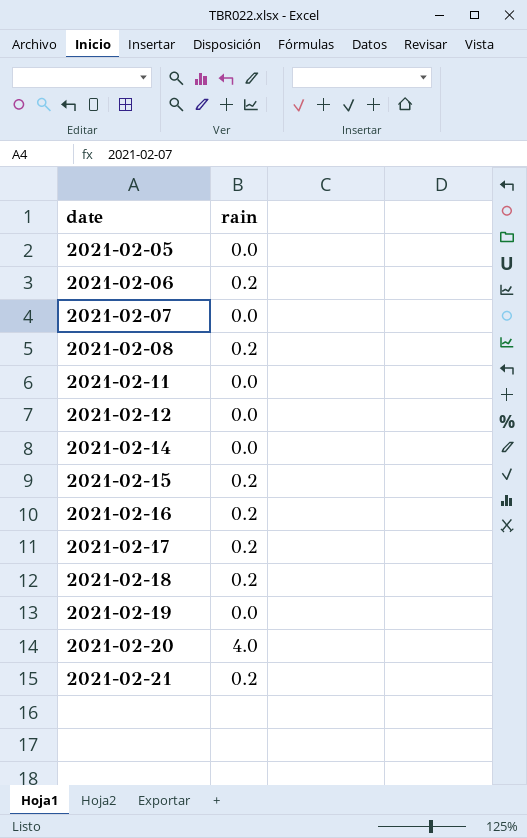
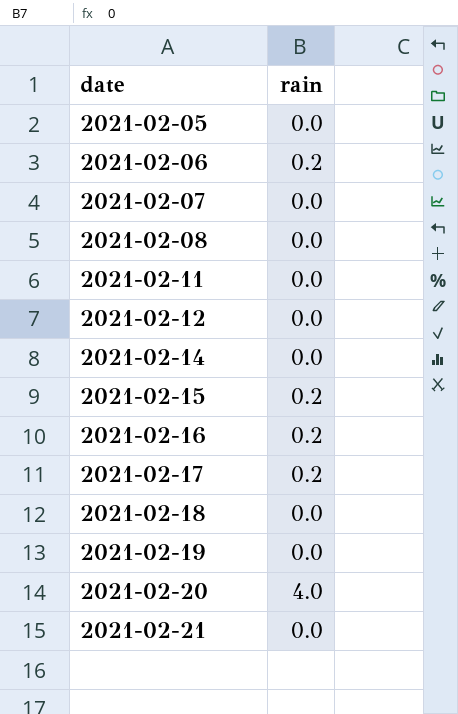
2021-02-08 | rain: 0.2 -> 0.0
2021-02-18 | rain: 0.2 -> 0.0
2021-02-21 | rain: 0.2 -> 0.0

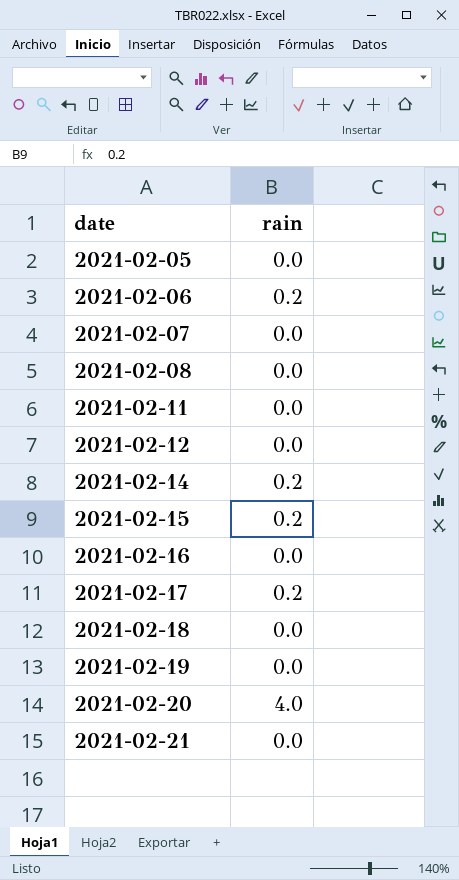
2021-02-14 | rain: 0.0 -> 0.2
2021-02-16 | rain: 0.2 -> 0.0

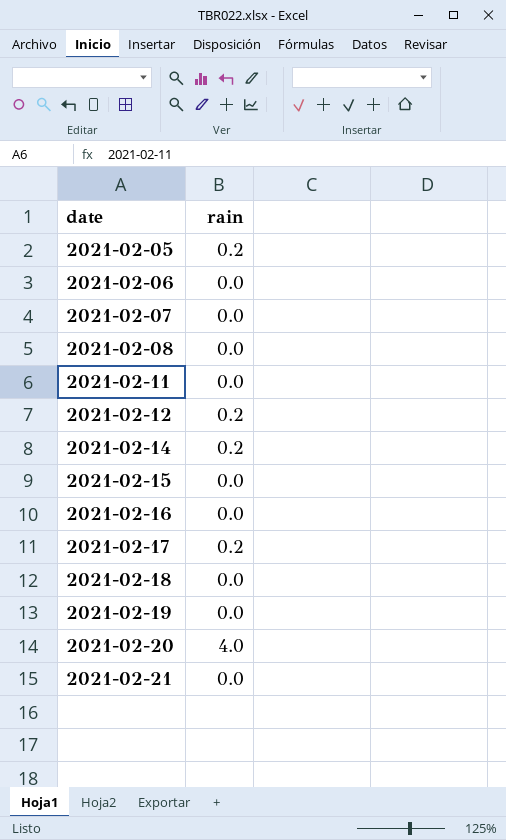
2021-02-05 | rain: 0.0 -> 0.2
2021-02-06 | rain: 0.2 -> 0.0
2021-02-12 | rain: 0.0 -> 0.2
2021-02-15 | rain: 0.2 -> 0.0

